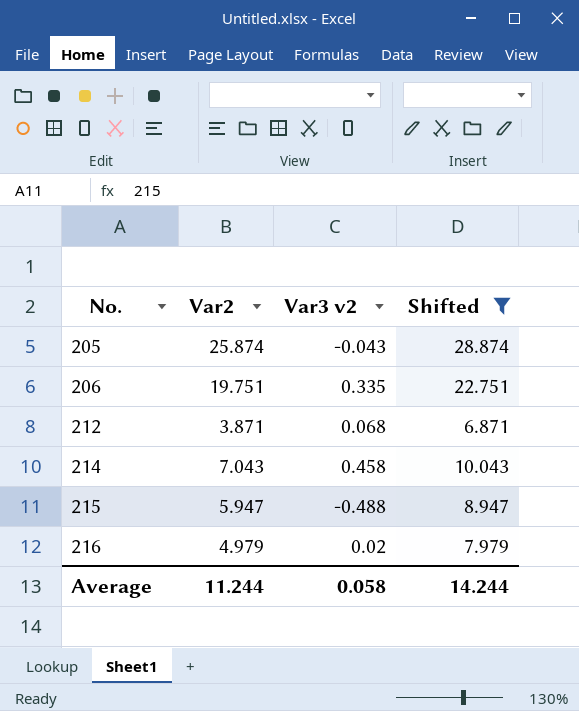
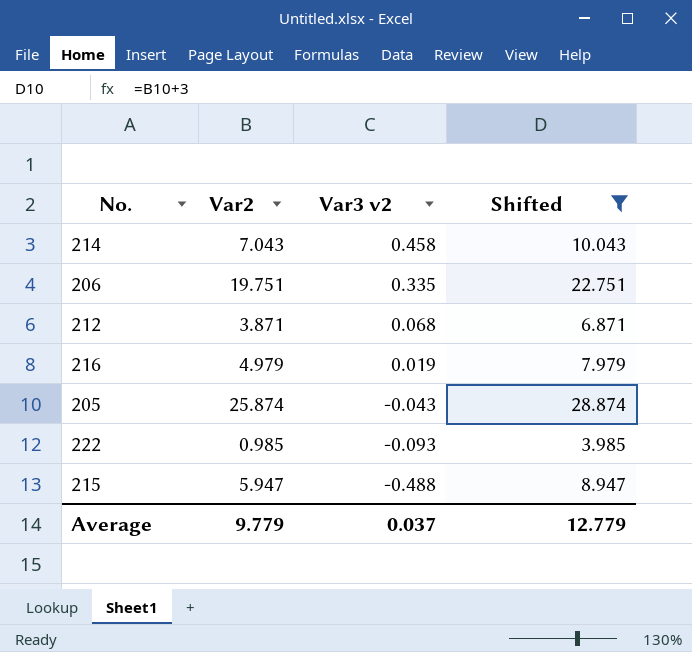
row order: No. ascending -> Var3 v2 descending
216 | Var3 v2: 0.02 -> 0.019
row 222: none -> 0.985 | -0.093 | 3.985
Average | Var2: 11.244 -> 9.779
Average | Var3 v2: 0.058 -> 0.037
Average | Shifted: 14.244 -> 12.779

